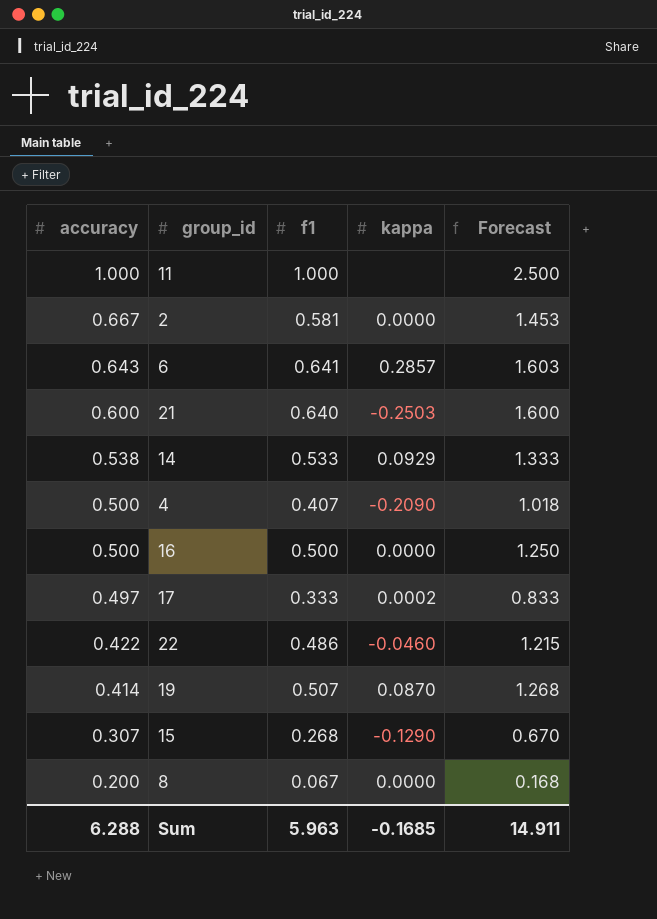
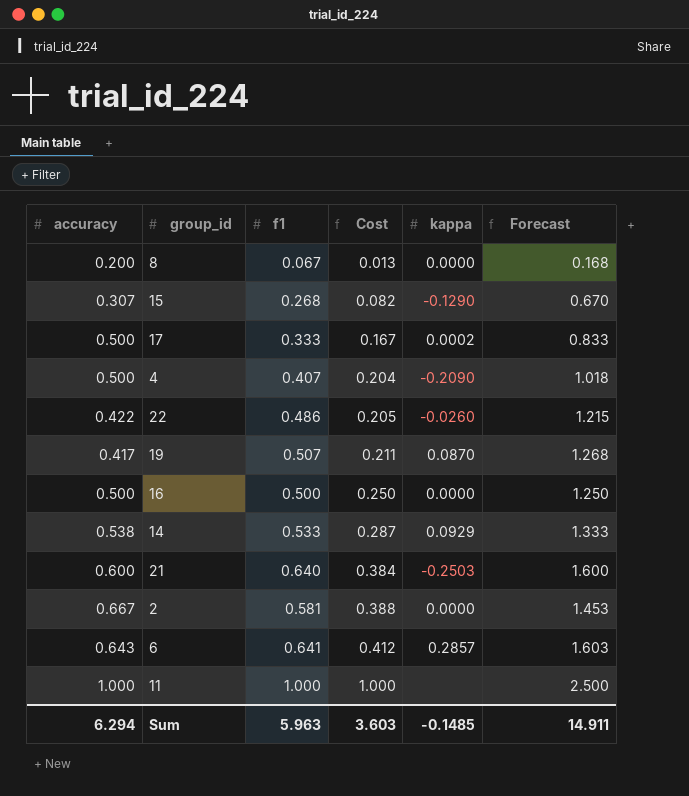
row order: accuracy descending -> Cost ascending
column Cost | formula: none -> [accuracy] * [f1]
17 | accuracy: 0.497 -> 0.500
22 | kappa: -0.0460 -> -0.0260
19 | accuracy: 0.414 -> 0.417
Sum | accuracy: 6.288 -> 6.294
Sum | kappa: -0.1685 -> -0.1485

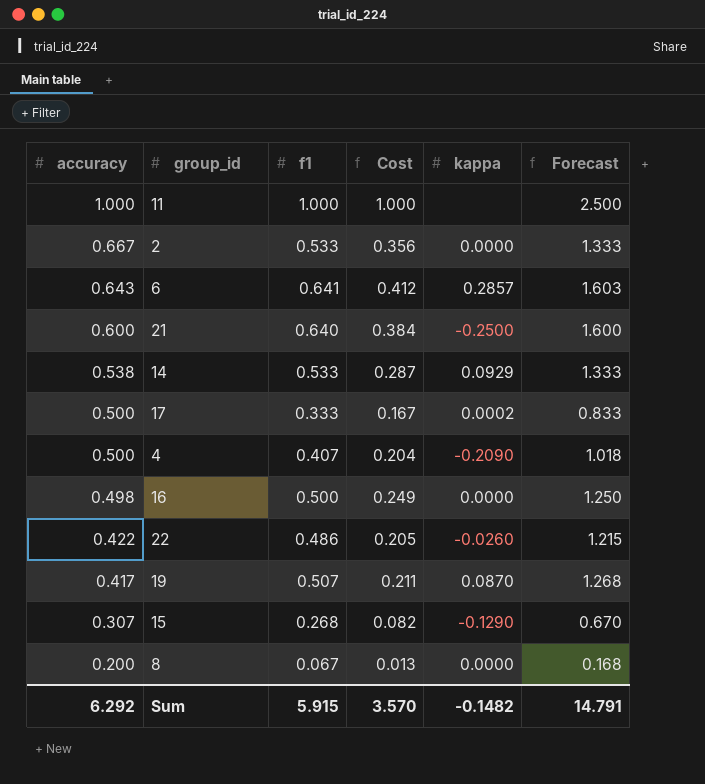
row order: Cost ascending -> accuracy descending
2 | f1: 0.581 -> 0.533
2 | Cost: 0.388 -> 0.356
2 | Forecast: 1.453 -> 1.333
21 | kappa: -0.2503 -> -0.2500
16 | accuracy: 0.500 -> 0.498
16 | Cost: 0.250 -> 0.249
Sum | accuracy: 6.294 -> 6.292
Sum | f1: 5.963 -> 5.915
Sum | Cost: 3.603 -> 3.570
Sum | kappa: -0.1485 -> -0.1482
Sum | Forecast: 14.911 -> 14.791

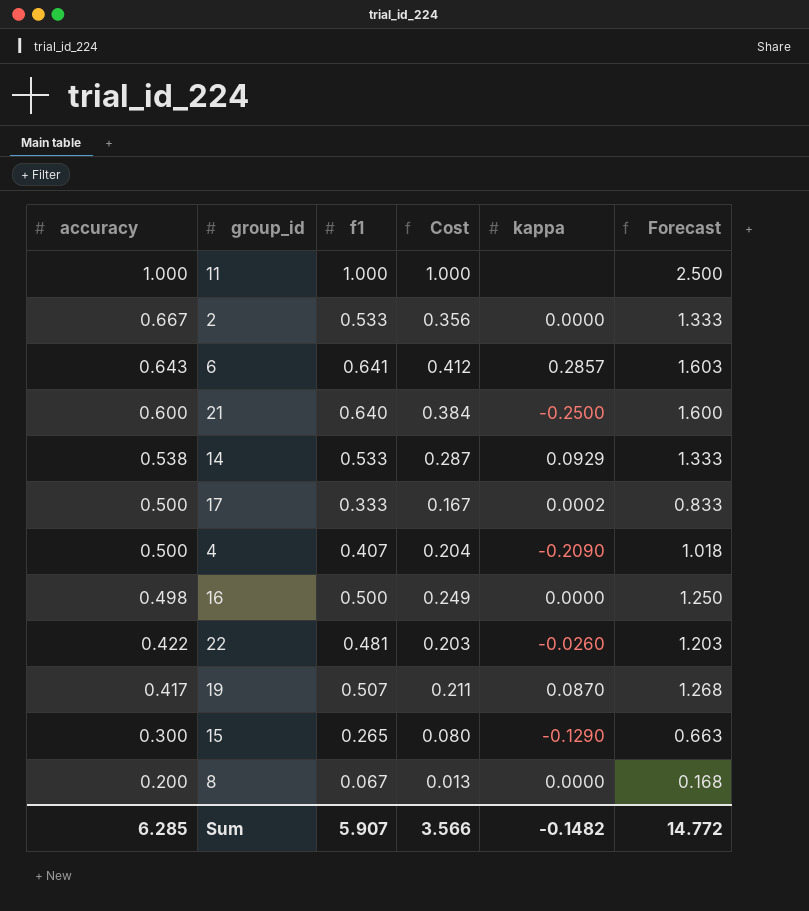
22 | f1: 0.486 -> 0.481
22 | Cost: 0.205 -> 0.203
22 | Forecast: 1.215 -> 1.203
15 | accuracy: 0.307 -> 0.300
15 | f1: 0.268 -> 0.265
15 | Cost: 0.082 -> 0.080
15 | Forecast: 0.670 -> 0.663
Sum | accuracy: 6.292 -> 6.285
Sum | f1: 5.915 -> 5.907
Sum | Cost: 3.570 -> 3.566
Sum | Forecast: 14.791 -> 14.772

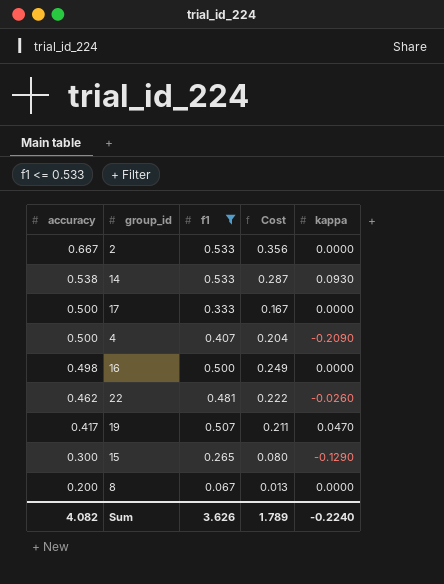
filter: none -> f1 <= 0.533
column Forecast | formula: [f1] * 2.5 -> none
14 | kappa: 0.0929 -> 0.0930
17 | kappa: 0.0002 -> 0.0000
22 | accuracy: 0.422 -> 0.462
22 | Cost: 0.203 -> 0.222
19 | kappa: 0.0870 -> 0.0470
Sum | accuracy: 6.285 -> 4.082
Sum | f1: 5.907 -> 3.626
Sum | Cost: 3.566 -> 1.789
Sum | kappa: -0.1482 -> -0.2240

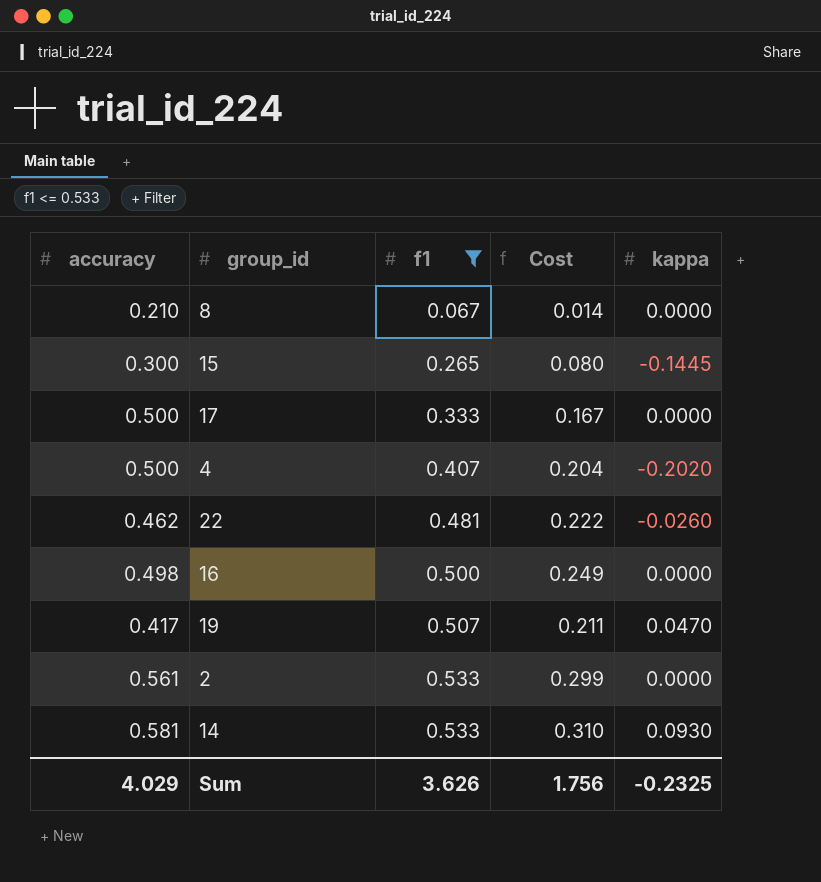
row order: accuracy descending -> f1 ascending
8 | accuracy: 0.200 -> 0.210
8 | Cost: 0.013 -> 0.014
15 | kappa: -0.1290 -> -0.1445
4 | kappa: -0.2090 -> -0.2020
2 | accuracy: 0.667 -> 0.561
2 | Cost: 0.356 -> 0.299
14 | accuracy: 0.538 -> 0.581
14 | Cost: 0.287 -> 0.310
Sum | accuracy: 4.082 -> 4.029
Sum | Cost: 1.789 -> 1.756
Sum | kappa: -0.2240 -> -0.2325

